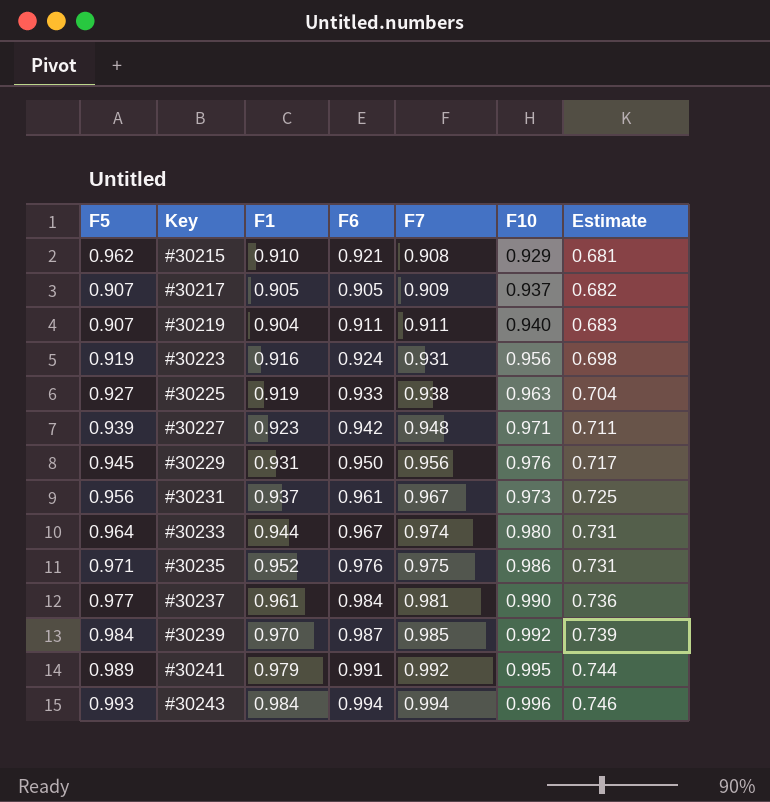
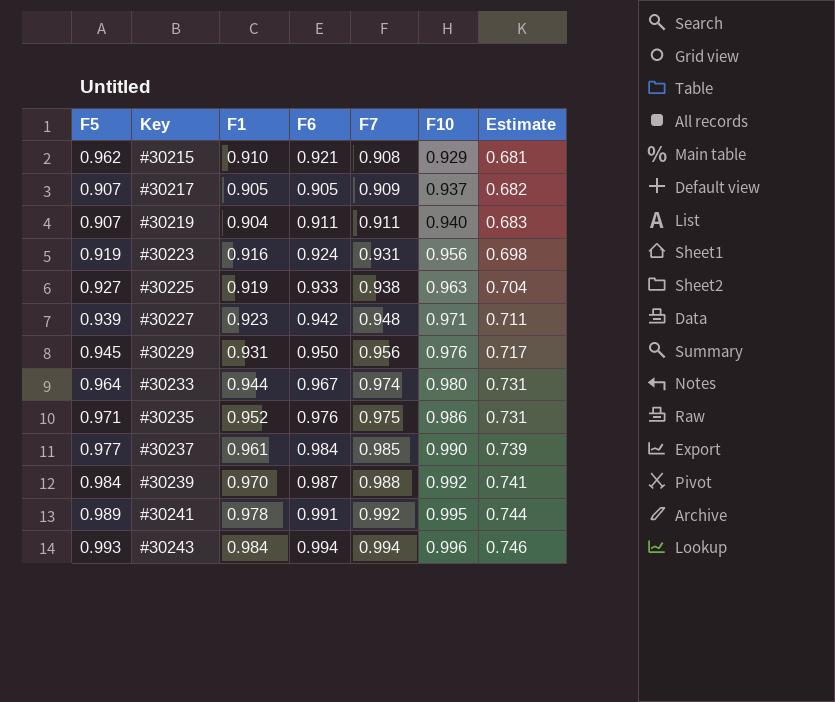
row #30231: 0.956 | 0.937 | 0.961 | 0.967 | 0.973 | 0.725 -> none
#30237 | F7: 0.981 -> 0.985
#30237 | Estimate: 0.736 -> 0.739
#30239 | F7: 0.985 -> 0.988
#30239 | Estimate: 0.739 -> 0.741
#30241 | F1: 0.979 -> 0.978

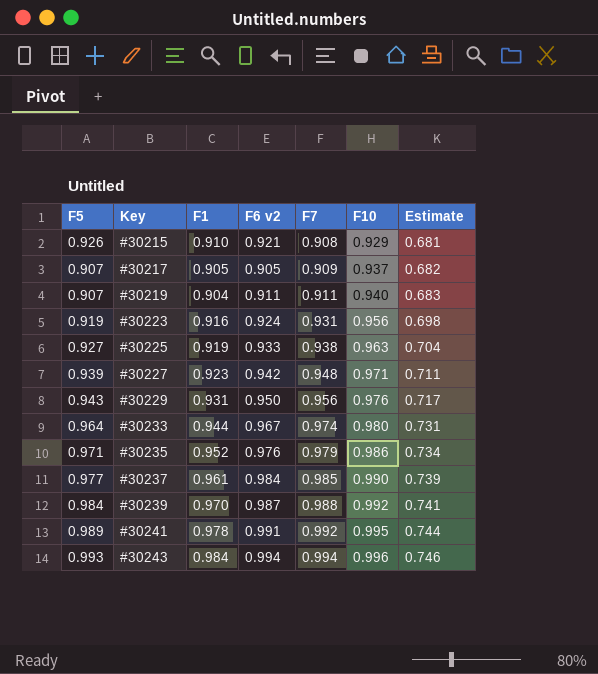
column name: F6 -> F6 v2
#30215 | F5: 0.962 -> 0.926
#30229 | F5: 0.945 -> 0.943
#30235 | F7: 0.975 -> 0.979
#30235 | Estimate: 0.731 -> 0.734

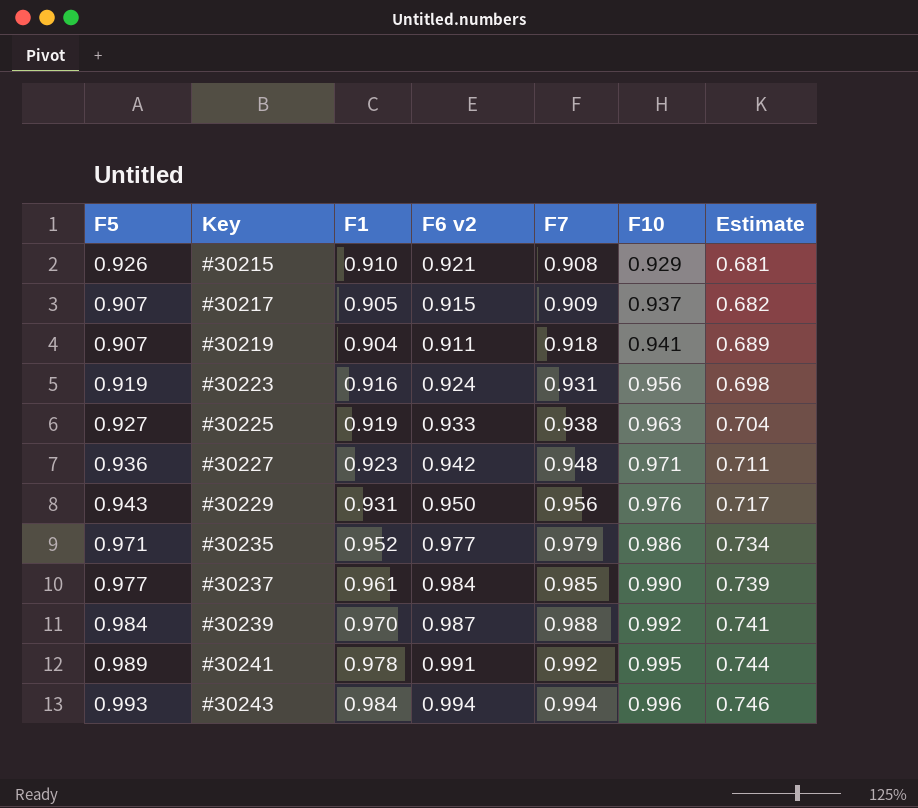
row #30233: 0.964 | 0.944 | 0.967 | 0.974 | 0.980 | 0.731 -> none
#30217 | F6 v2: 0.905 -> 0.915
#30219 | F7: 0.911 -> 0.918
#30219 | F10: 0.940 -> 0.941
#30219 | Estimate: 0.683 -> 0.689
#30227 | F5: 0.939 -> 0.936
#30235 | F6 v2: 0.976 -> 0.977

